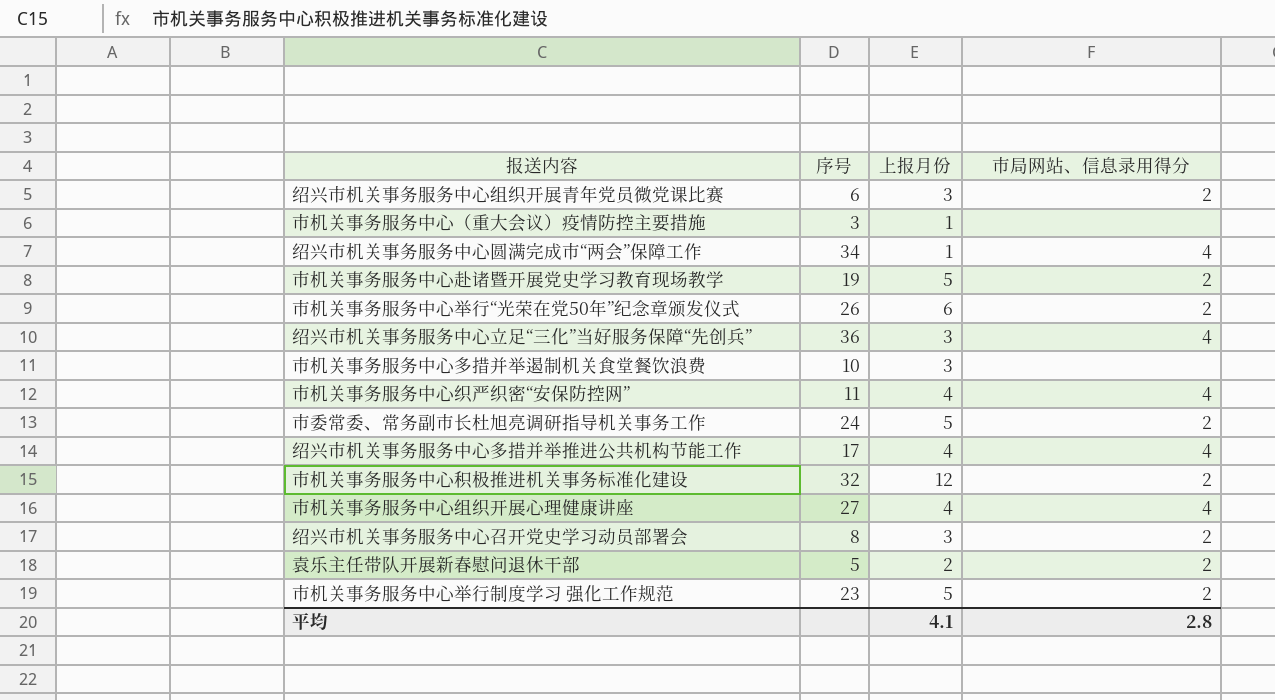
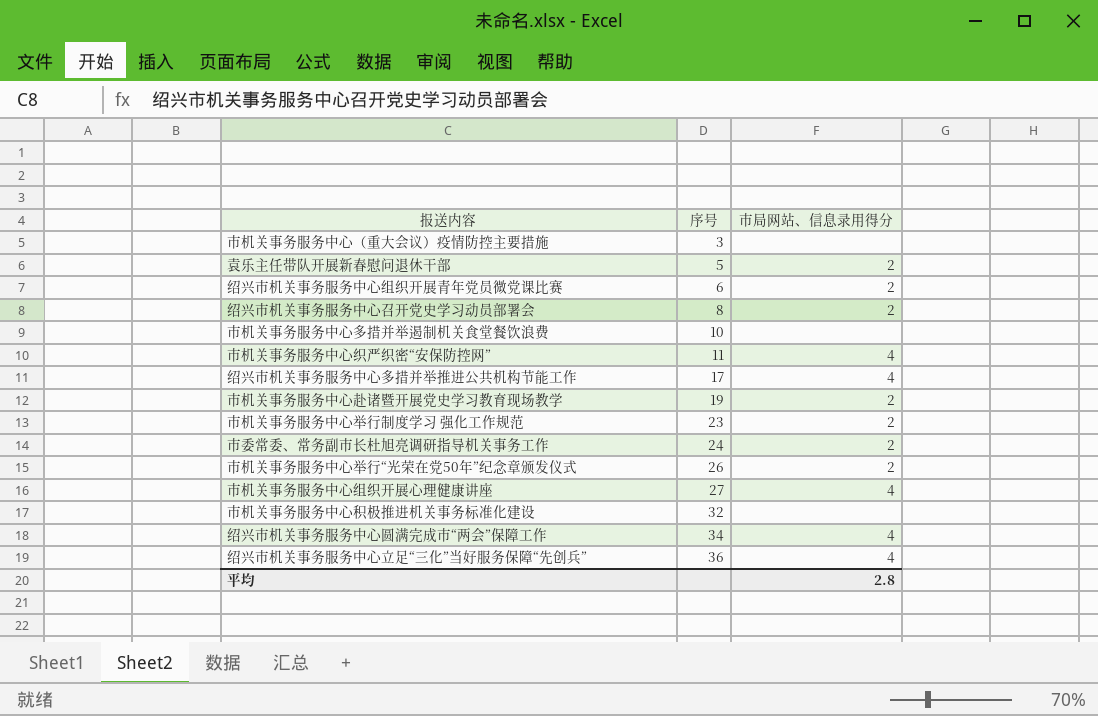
row order: none -> 序号 ascending
column 上报月份 | position: 3 -> none
市机关事务服务中心积极推进机关事务标准化建设 | 市局网站、信息录用得分: 2 -> none

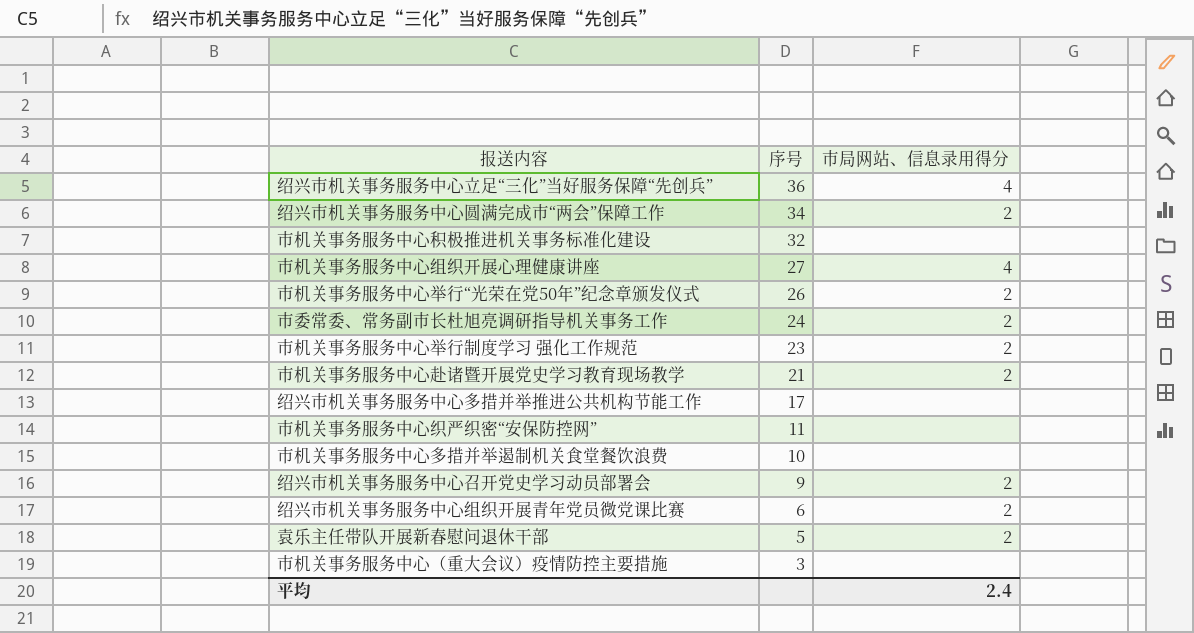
row order: 序号 ascending -> 序号 descending
绍兴市机关事务服务中心圆满完成市“两会”保障工作 | 市局网站、信息录用得分: 4 -> 2
市机关事务服务中心赴诸暨开展党史学习教育现场教学 | 序号: 19 -> 21
绍兴市机关事务服务中心多措并举推进公共机构节能工作 | 市局网站、信息录用得分: 4 -> none
市机关事务服务中心织严织密“安保防控网” | 市局网站、信息录用得分: 4 -> none
绍兴市机关事务服务中心召开党史学习动员部署会 | 序号: 8 -> 9
平均 | 市局网站、信息录用得分: 2.8 -> 2.4

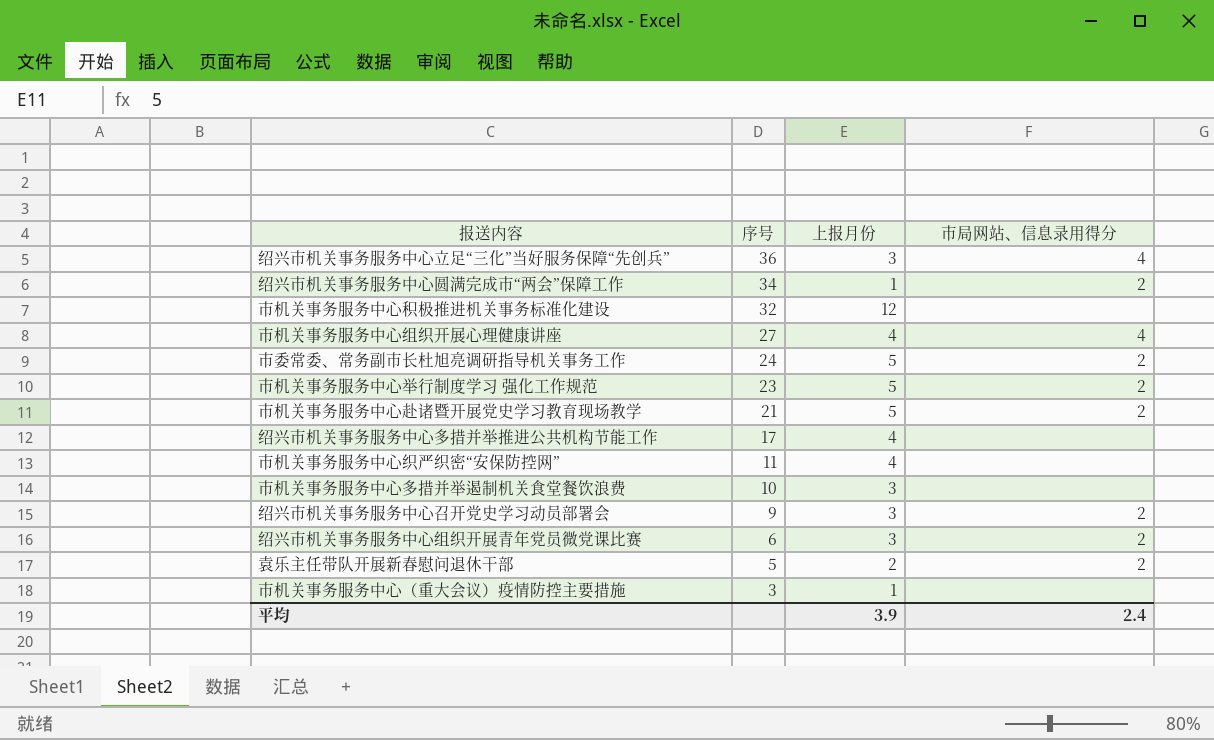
column 上报月份 | position: none -> 3
row 市机关事务服务中心举行“光荣在党50年”纪念章颁发仪式: 26 | 2 -> none

